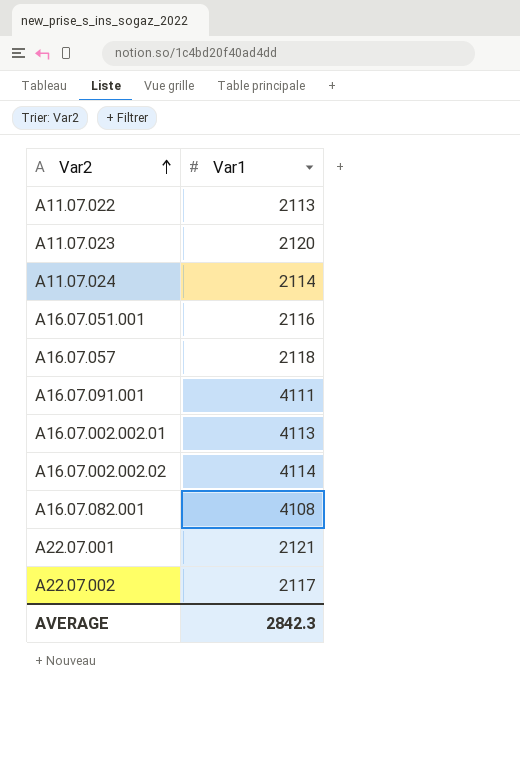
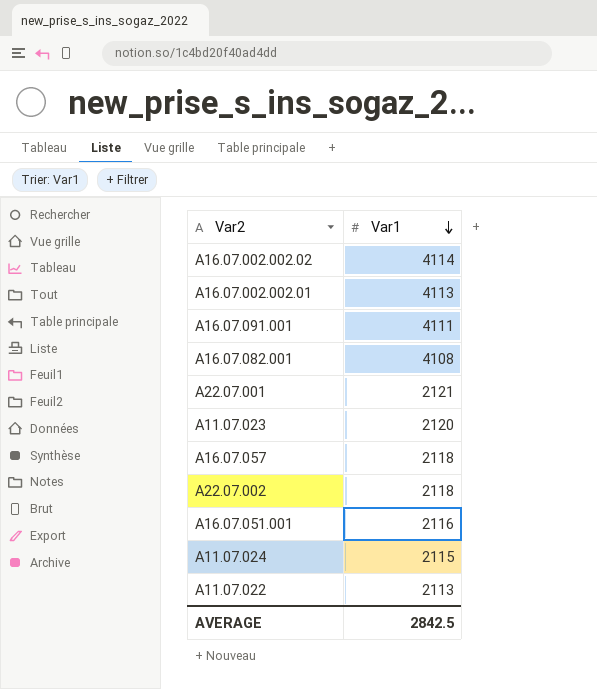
row order: Var2 ascending -> Var1 descending
А22.07.002 | Var1: 2117 -> 2118
A11.07.024 | Var1: 2114 -> 2115
AVERAGE | Var1: 2842.3 -> 2842.5

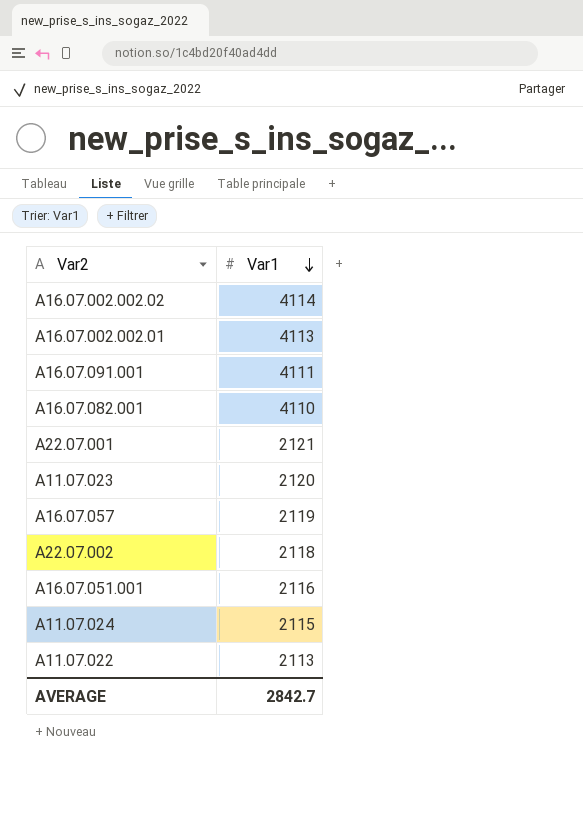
А16.07.082.001 | Var1: 4108 -> 4110
A16.07.057 | Var1: 2118 -> 2119
AVERAGE | Var1: 2842.5 -> 2842.7

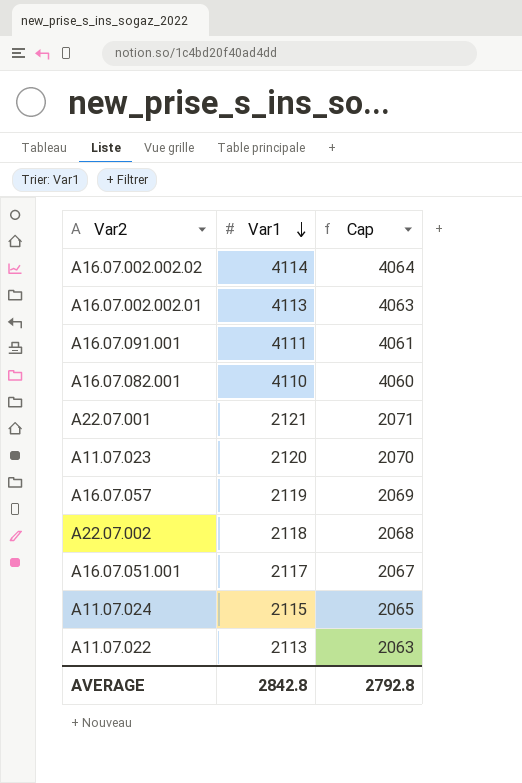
column Cap | formula: none -> [Var1] - 50
A16.07.051.001 | Var1: 2116 -> 2117
AVERAGE | Var1: 2842.7 -> 2842.8

